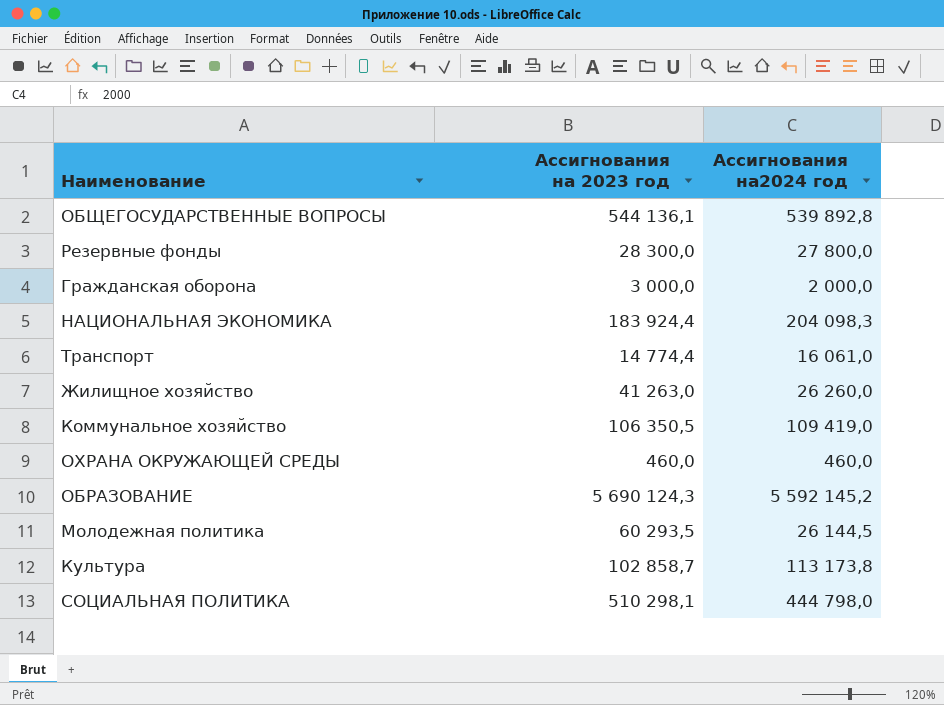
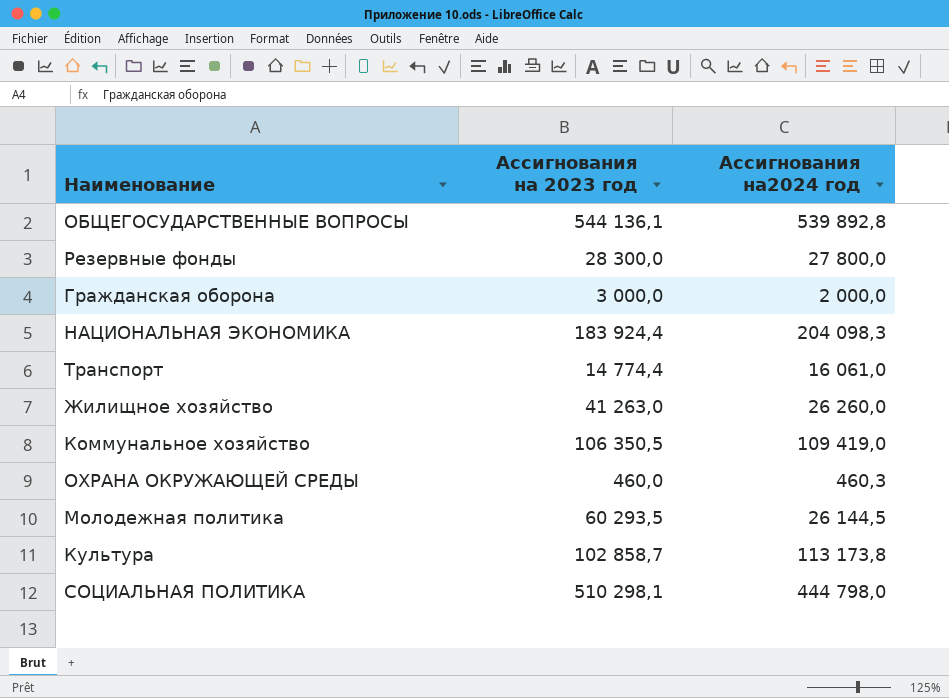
row ОБРАЗОВАНИЕ: 5 690 124,3 | 5 592 145,2 -> none
ОХРАНА ОКРУЖАЮЩЕЙ СРЕДЫ | Ассигнования на2024 год: 460,0 -> 460,3

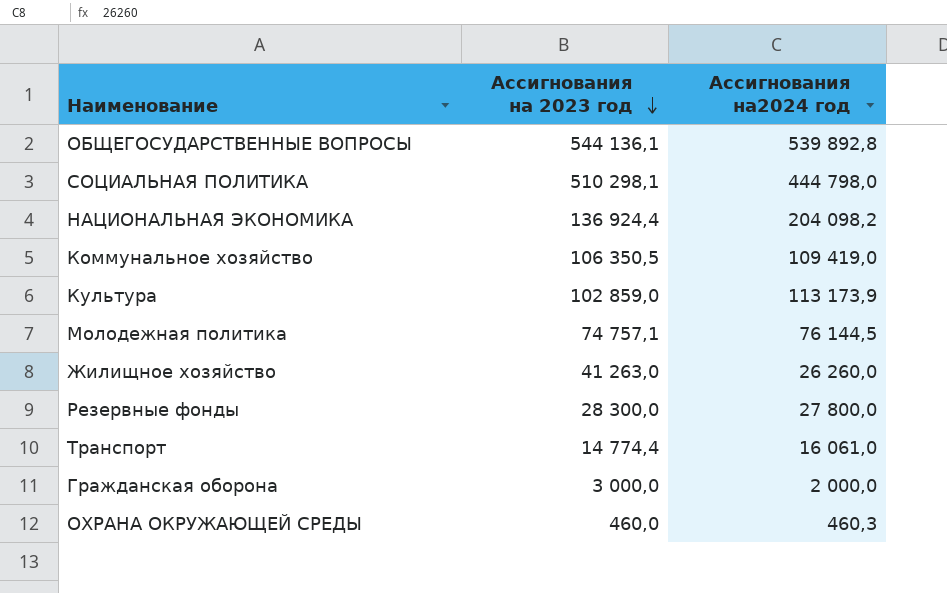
row order: none -> Ассигнования на 2023 год descending
НАЦИОНАЛЬНАЯ ЭКОНОМИКА | Ассигнования на 2023 год: 183 924,4 -> 136 924,4
НАЦИОНАЛЬНАЯ ЭКОНОМИКА | Ассигнования на2024 год: 204 098,3 -> 204 098,2
Культура | Ассигнования на 2023 год: 102 858,7 -> 102 859,0
Культура | Ассигнования на2024 год: 113 173,8 -> 113 173,9
Молодежная политика | Ассигнования на 2023 год: 60 293,5 -> 74 757,1
Молодежная политика | Ассигнования на2024 год: 26 144,5 -> 76 144,5

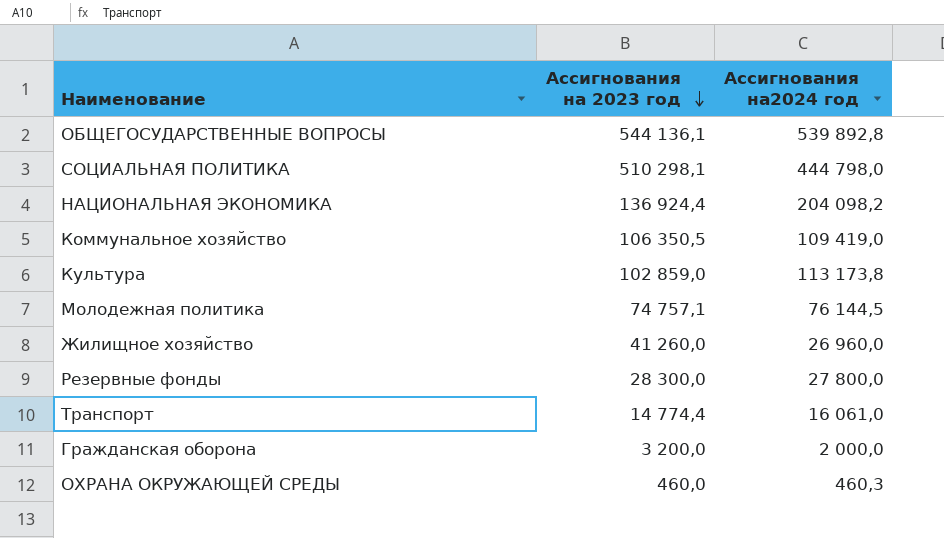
Культура | Ассигнования на2024 год: 113 173,9 -> 113 173,8
Жилищное хозяйство | Ассигнования на 2023 год: 41 263,0 -> 41 260,0
Жилищное хозяйство | Ассигнования на2024 год: 26 260,0 -> 26 960,0
Гражданская оборона | Ассигнования на 2023 год: 3 000,0 -> 3 200,0

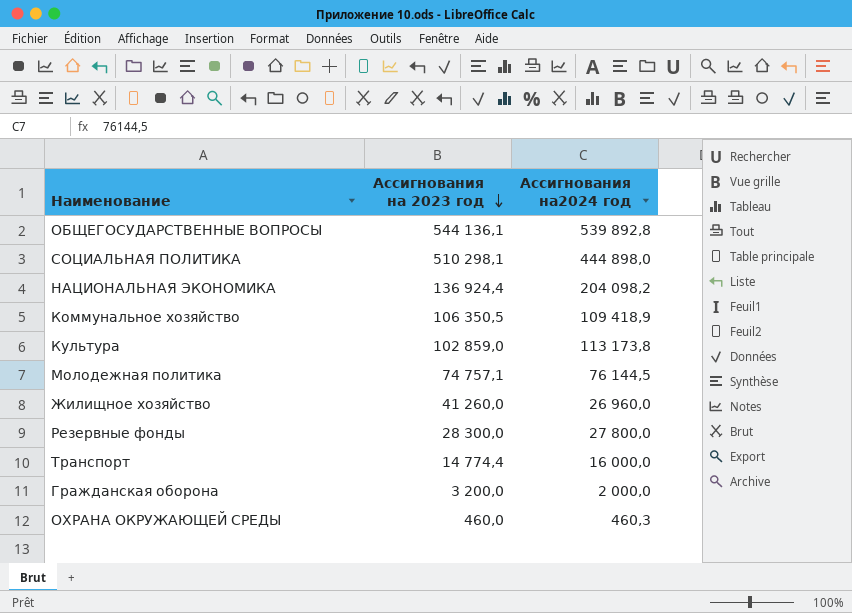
СОЦИАЛЬНАЯ ПОЛИТИКА | Ассигнования на2024 год: 444 798,0 -> 444 898,0
Коммунальное хозяйство | Ассигнования на2024 год: 109 419,0 -> 109 418,9
Транспорт | Ассигнования на2024 год: 16 061,0 -> 16 000,0

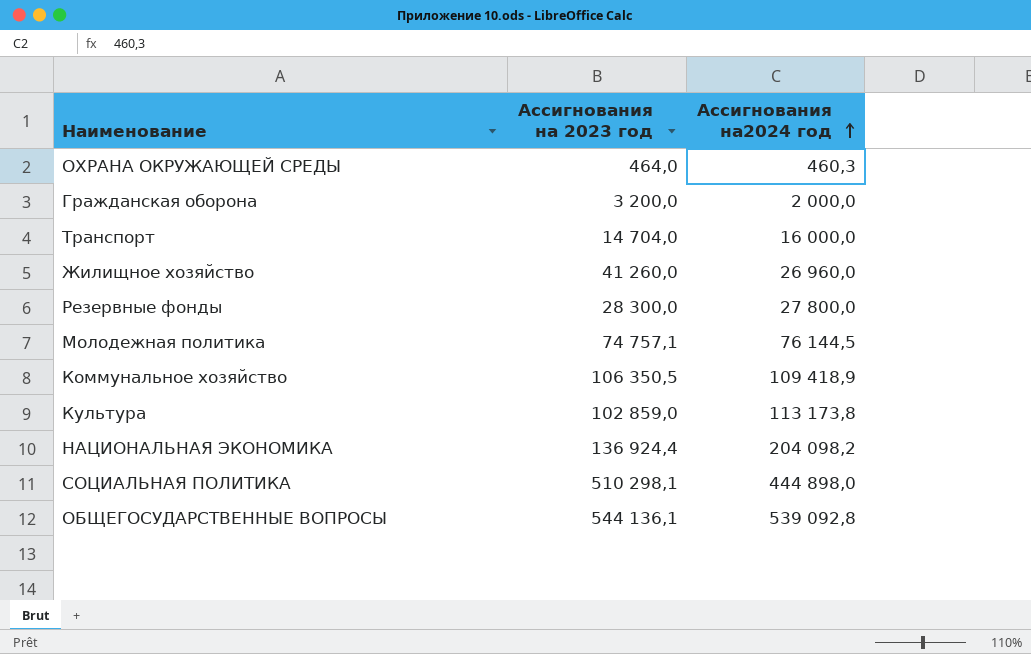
row order: Ассигнования на 2023 год descending -> Ассигнования на2024 год ascending
ОХРАНА ОКРУЖАЮЩЕЙ СРЕДЫ | Ассигнования на 2023 год: 460,0 -> 464,0
Транспорт | Ассигнования на 2023 год: 14 774,4 -> 14 704,0
ОБЩЕГОСУДАРСТВЕННЫЕ ВОПРОСЫ | Ассигнования на2024 год: 539 892,8 -> 539 092,8

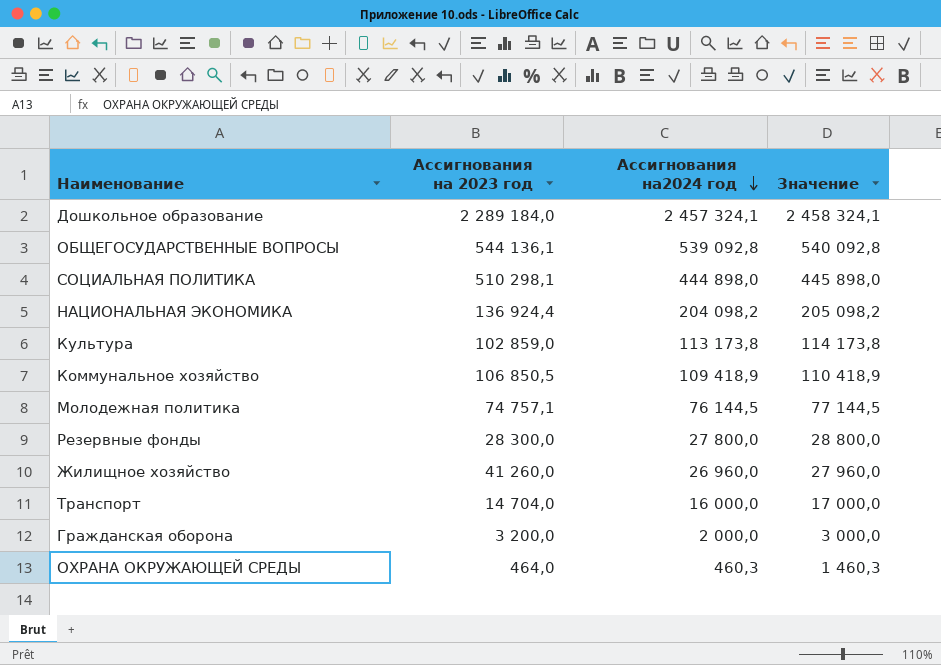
row order: Ассигнования на2024 год ascending -> Ассигнования на2024 год descending
column Значение | formula: none -> [Ассигнования на2024 год] + 1000
row Дошкольное образование: none -> 2 289 184,0 | 2 457 324,1 | 2 458 324,1
Коммунальное хозяйство | Ассигнования на 2023 год: 106 350,5 -> 106 850,5

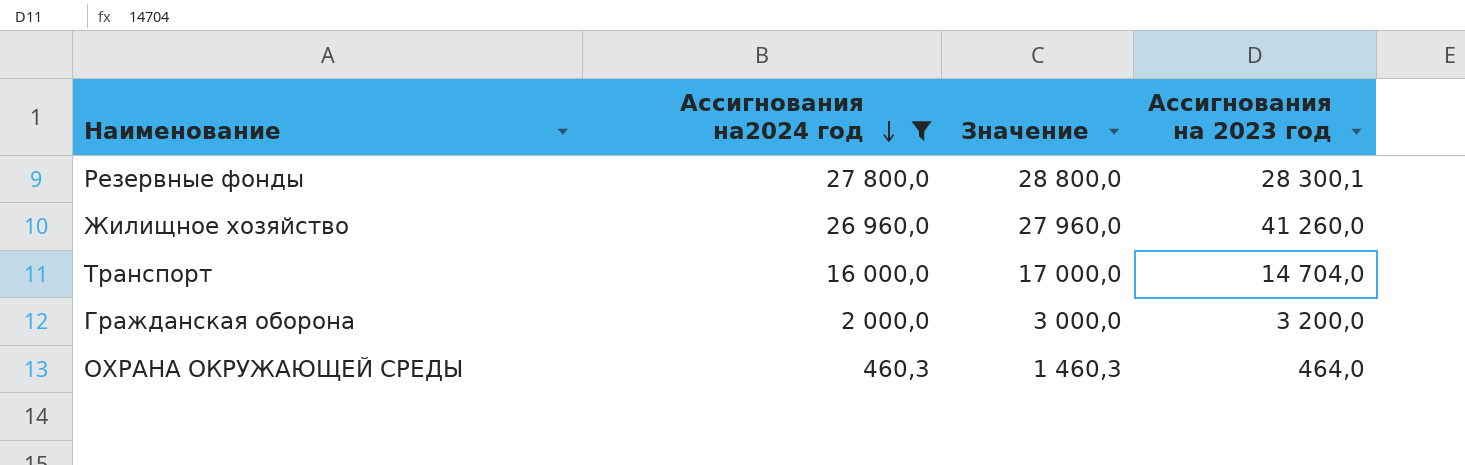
filter: none -> Ассигнования на2024 год <= 27 800,0
column Ассигнования на 2023 год | position: 2 -> 4
Резервные фонды | Ассигнования на 2023 год: 28 300,0 -> 28 300,1

